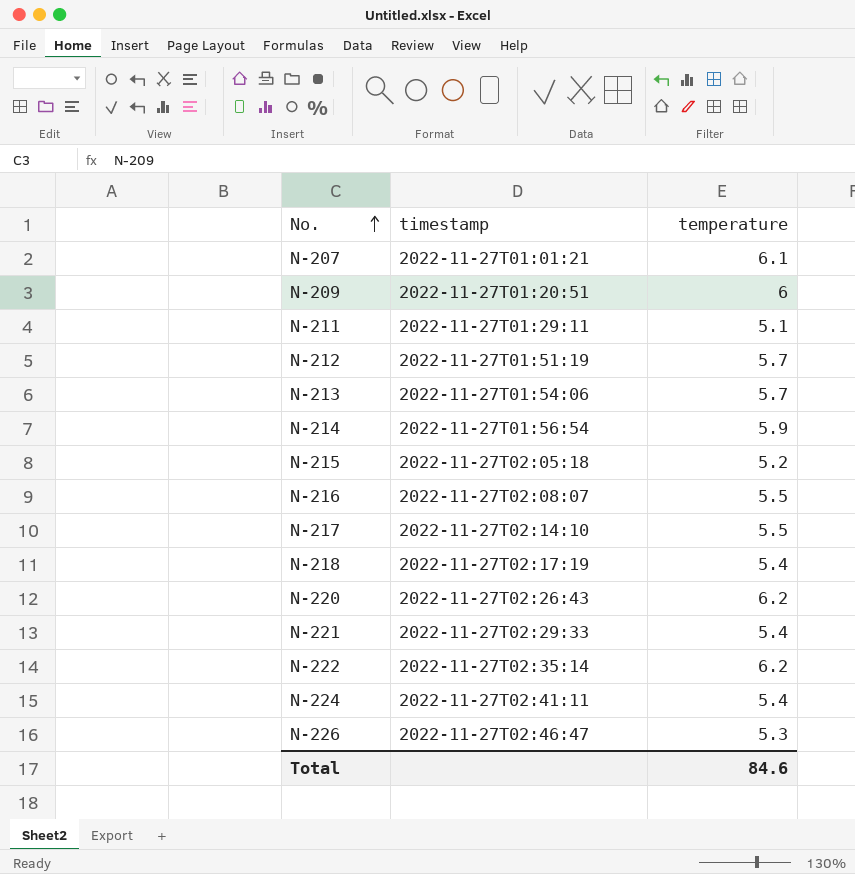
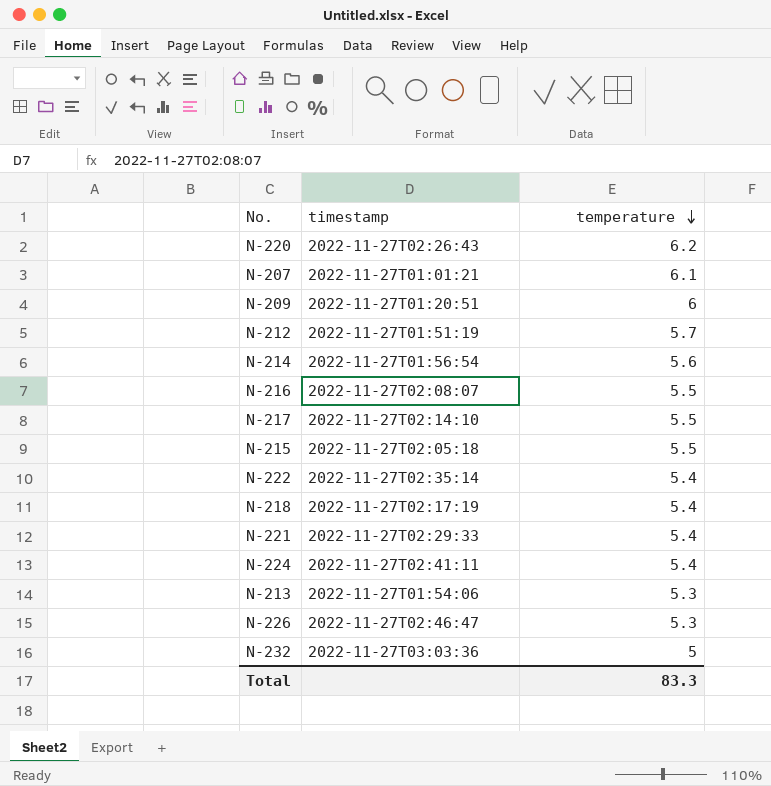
row order: No. ascending -> temperature descending
row N-211: 2022-11-27T01:29:11 | 5.1 -> none
N-214 | temperature: 5.9 -> 5.6
N-215 | temperature: 5.2 -> 5.5
N-222 | temperature: 6.2 -> 5.4
N-213 | temperature: 5.7 -> 5.3
row N-232: none -> 2022-11-27T03:03:36 | 5
Total | temperature: 84.6 -> 83.3

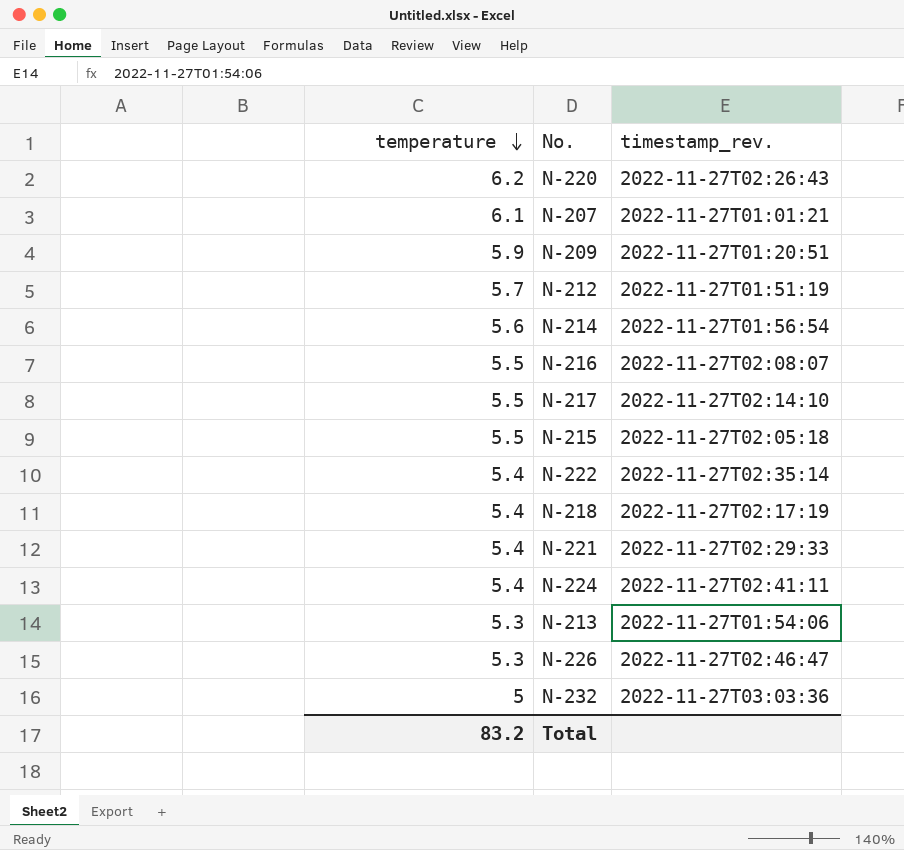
column temperature | position: 3 -> 1
column name: timestamp -> timestamp_rev.
N-209 | temperature: 6 -> 5.9
Total | temperature: 83.3 -> 83.2

